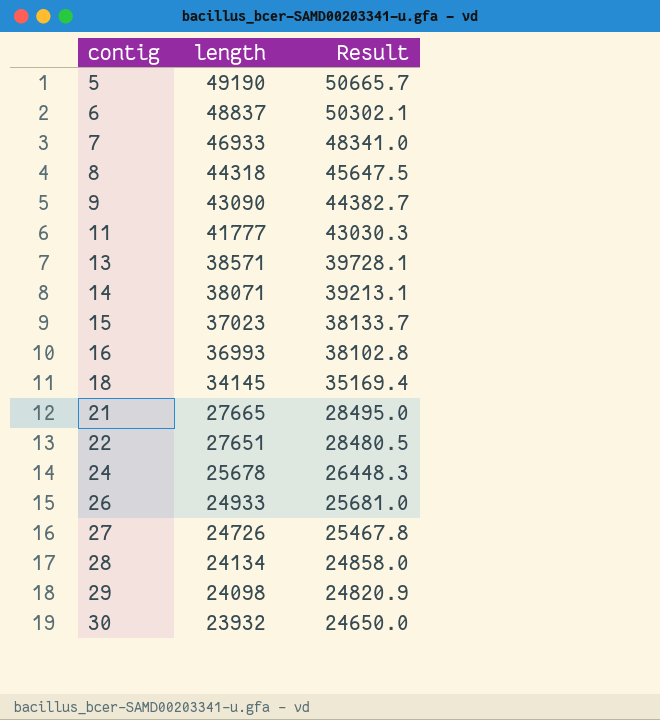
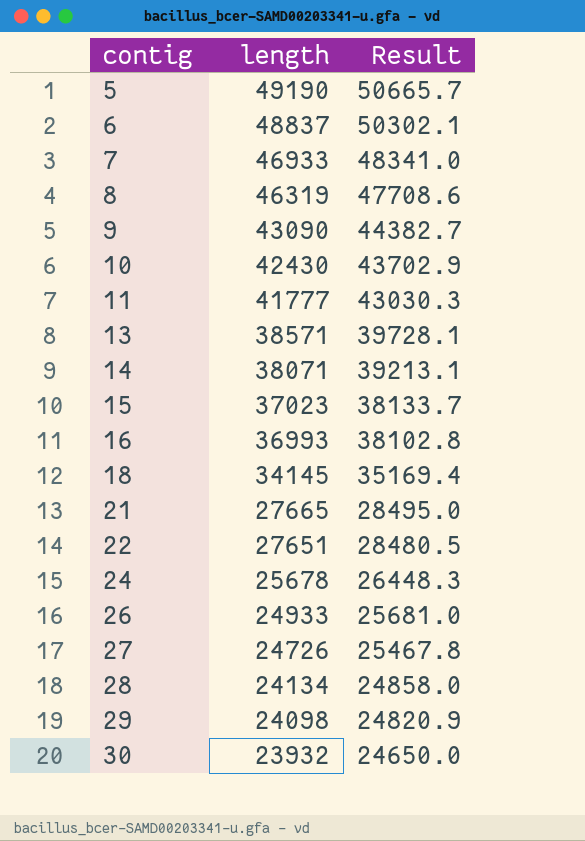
8 | length: 44318 -> 46319
8 | Result: 45647.5 -> 47708.6
row 10: none -> 42430 | 43702.9

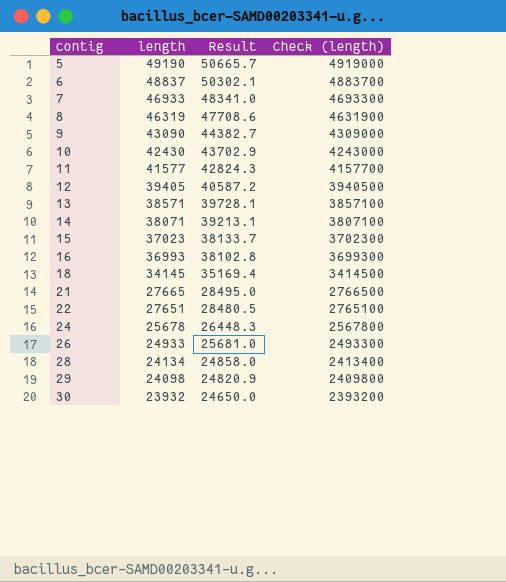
column Check (length) | formula: none -> [length] * 100
row 27: 24726 | 25467.8 -> none
11 | length: 41777 -> 41577
11 | Result: 43030.3 -> 42824.3
row 12: none -> 39405 | 40587.2 | 3940500

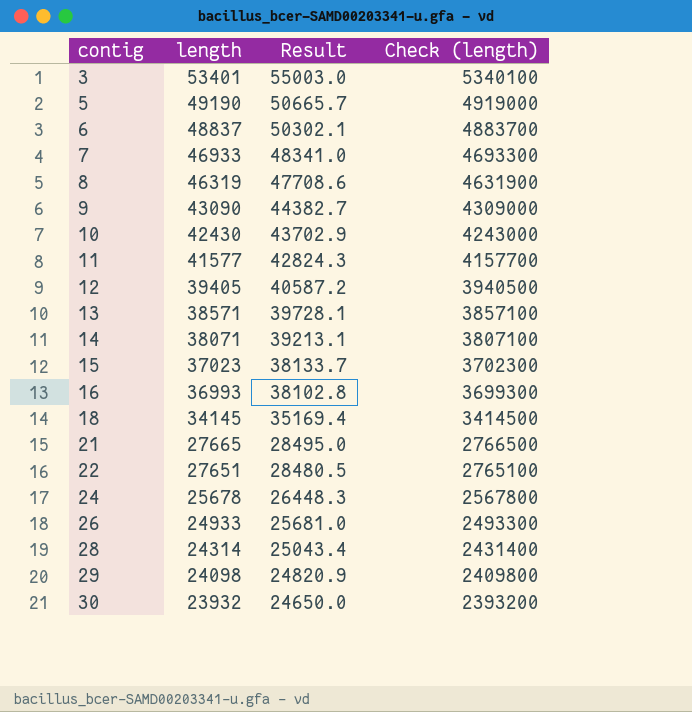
row 3: none -> 53401 | 55003.0 | 5340100
28 | length: 24134 -> 24314
28 | Result: 24858.0 -> 25043.4
28 | Check (length): 2413400 -> 2431400

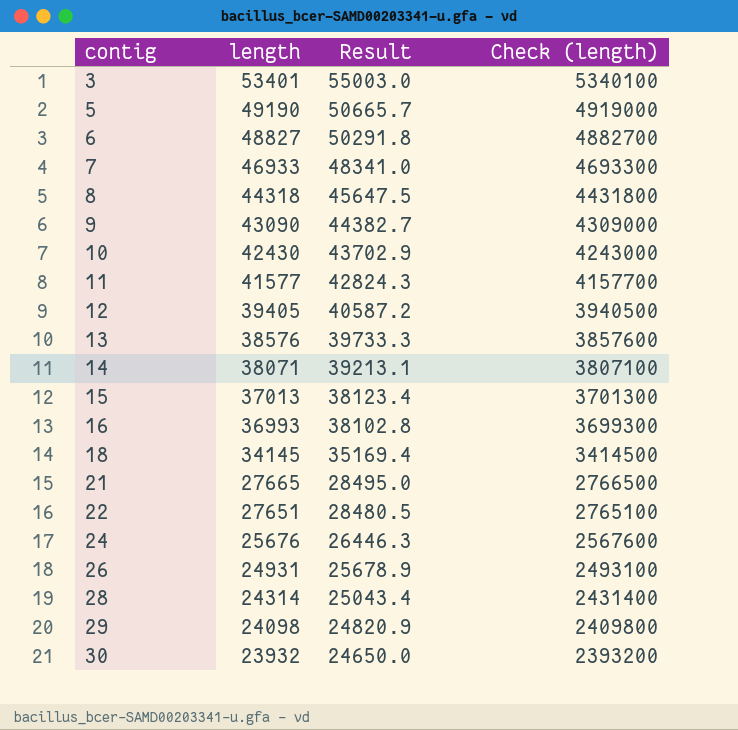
6 | length: 48837 -> 48827
6 | Result: 50302.1 -> 50291.8
6 | Check (length): 4883700 -> 4882700
8 | length: 46319 -> 44318
8 | Result: 47708.6 -> 45647.5
8 | Check (length): 4631900 -> 4431800
13 | length: 38571 -> 38576
13 | Result: 39728.1 -> 39733.3
13 | Check (length): 3857100 -> 3857600
15 | length: 37023 -> 37013
15 | Result: 38133.7 -> 38123.4
15 | Check (length): 3702300 -> 3701300
24 | length: 25678 -> 25676
24 | Result: 26448.3 -> 26446.3
24 | Check (length): 2567800 -> 2567600
26 | length: 24933 -> 24931
26 | Result: 25681.0 -> 25678.9
26 | Check (length): 2493300 -> 2493100

